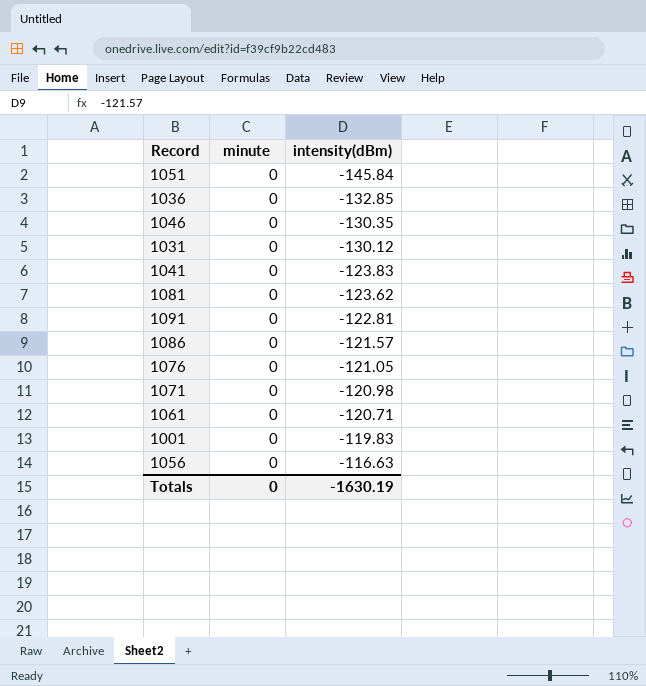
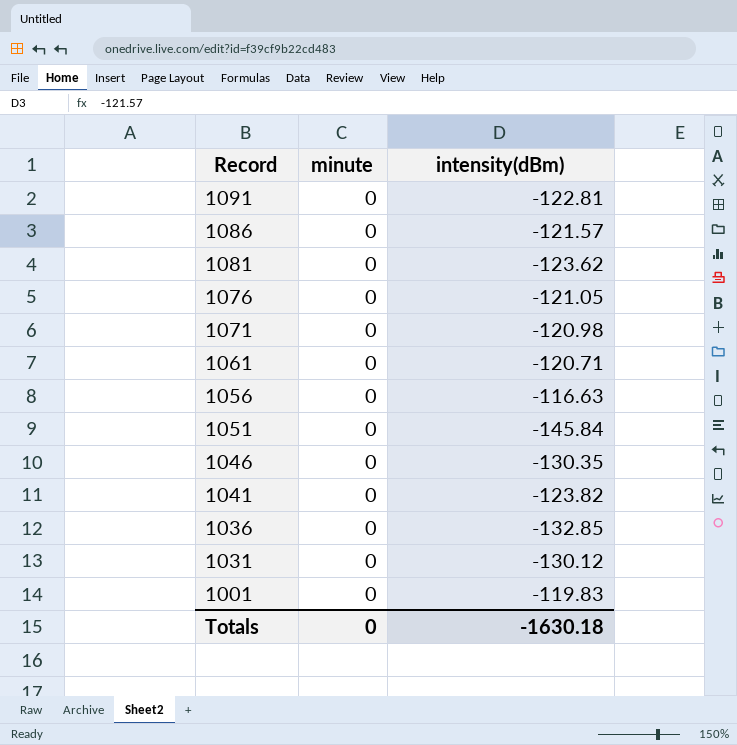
row order: intensity(dBm) ascending -> Record descending
1041 | intensity(dBm): -123.83 -> -123.82
Totals | intensity(dBm): -1630.19 -> -1630.18

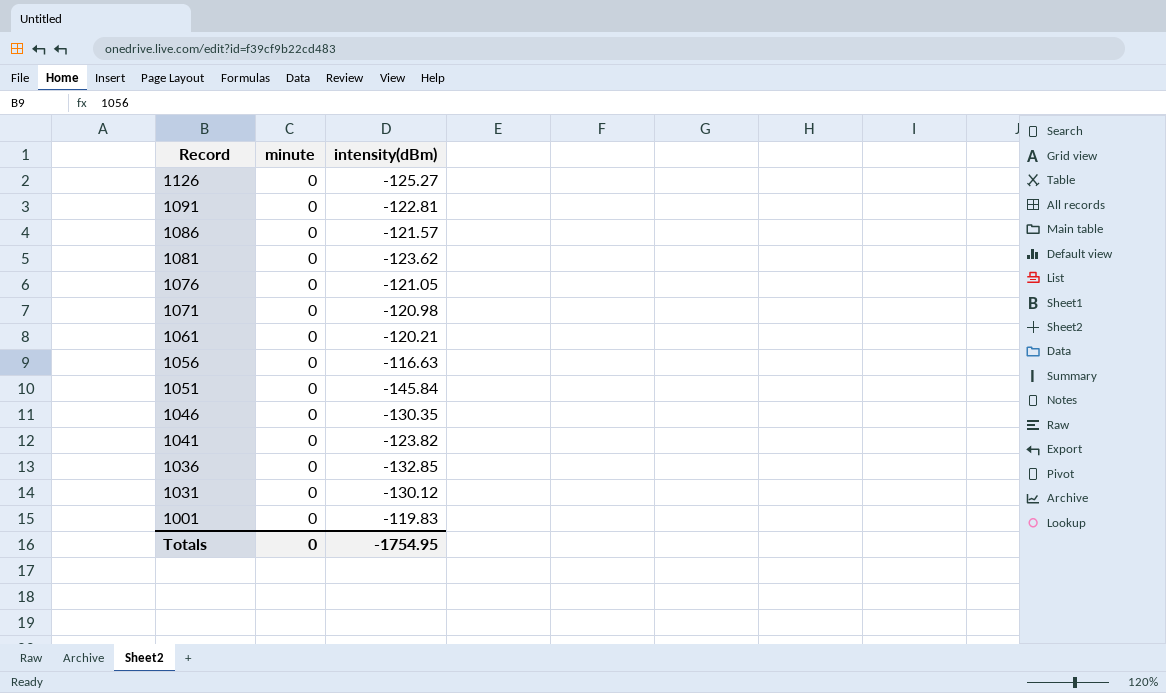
row 1126: none -> 0 | -125.27
1061 | intensity(dBm): -120.71 -> -120.21
Totals | intensity(dBm): -1630.18 -> -1754.95

